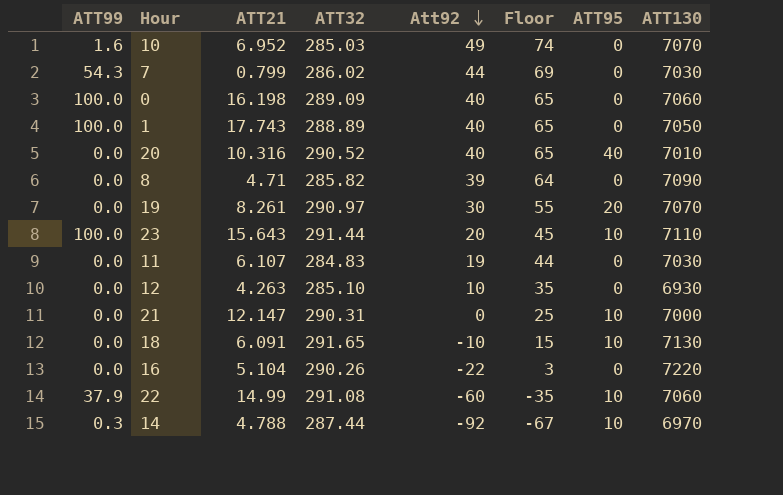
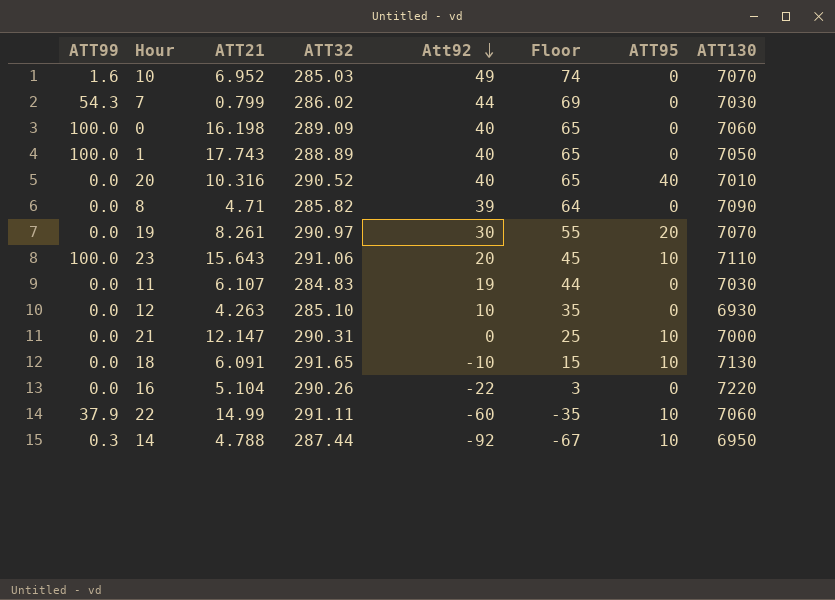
23 | ATT32: 291.44 -> 291.06
22 | ATT32: 291.08 -> 291.11
14 | ATT130: 6970 -> 6950

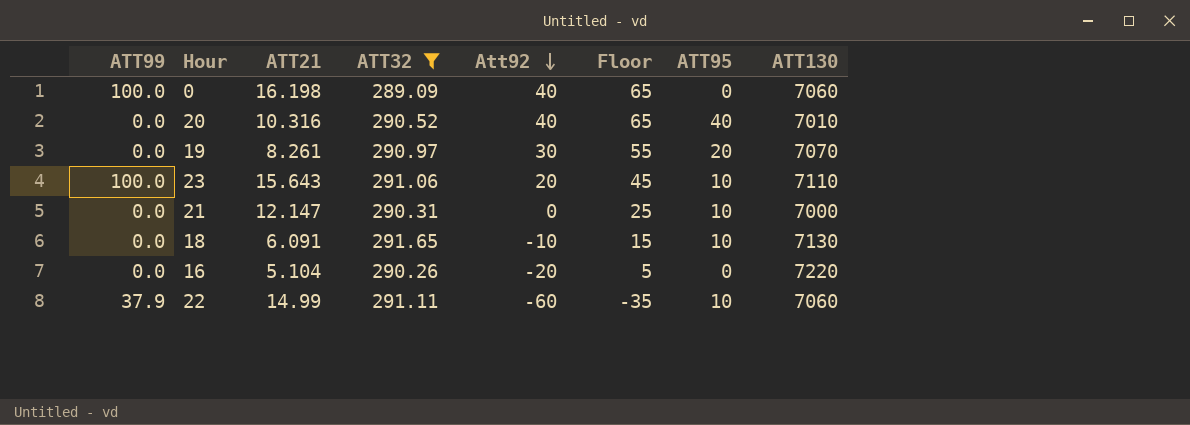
filter: none -> ATT32 >= 289.09
16 | Att92: -22 -> -20
16 | Floor: 3 -> 5

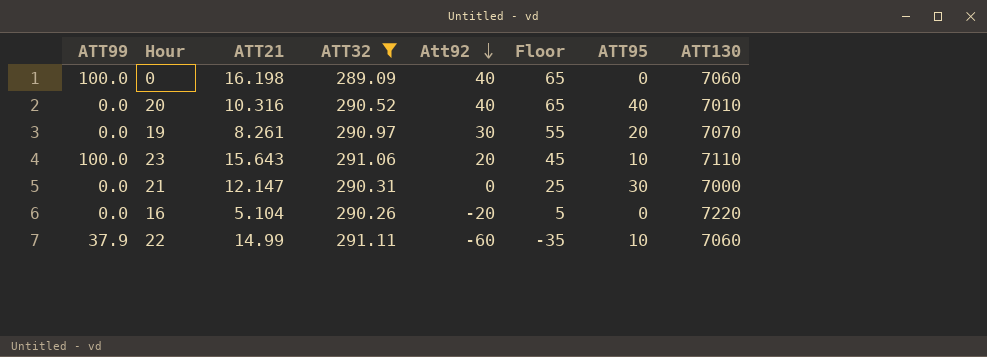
row 18: 0.0 | 6.091 | 291.65 | -10 | 15 | 10 | 7130 -> none
21 | ATT95: 10 -> 30

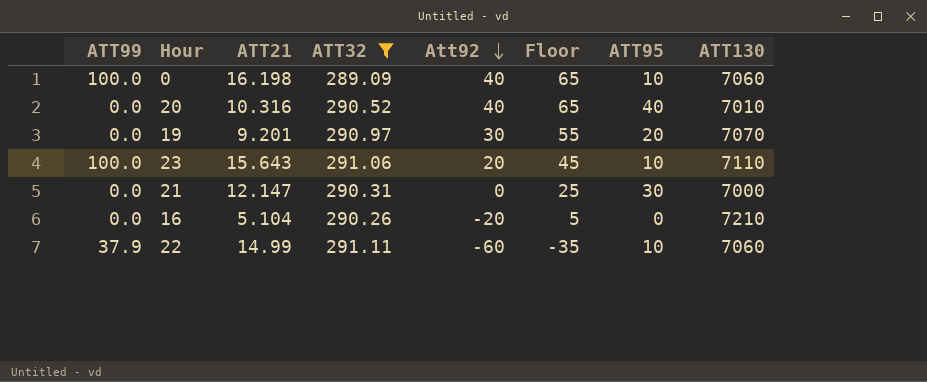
0 | ATT95: 0 -> 10
19 | ATT21: 8.261 -> 9.201
16 | ATT130: 7220 -> 7210

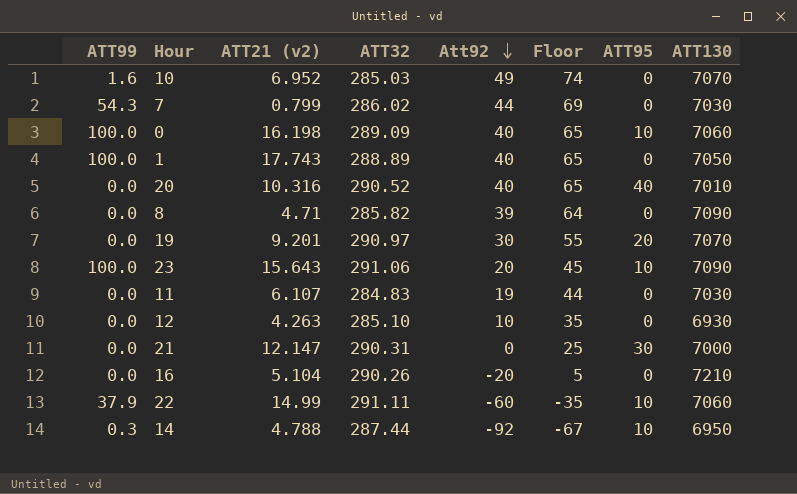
filter: ATT32 >= 289.09 -> none
column name: ATT21 -> ATT21 (v2)
23 | ATT130: 7110 -> 7090

